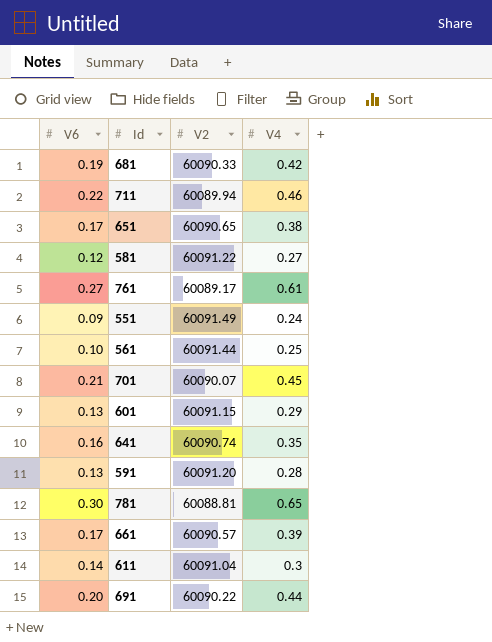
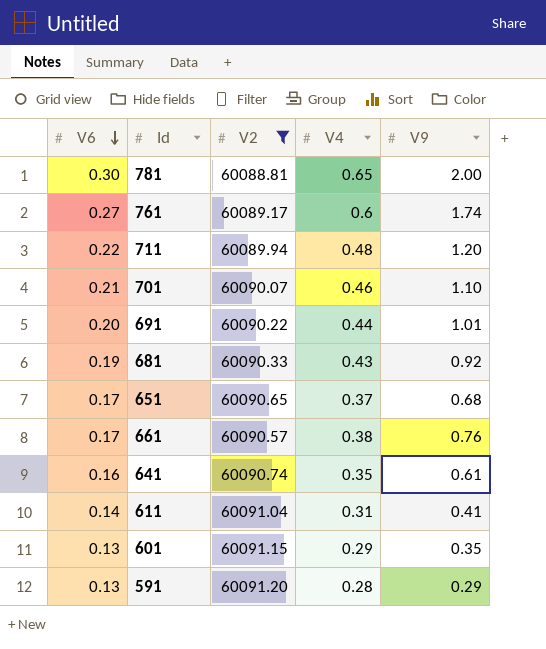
filter: none -> V2 <= 60091.20
row order: none -> V6 descending
column V9 | position: none -> 5
761 | V4: 0.61 -> 0.6
711 | V4: 0.46 -> 0.48
701 | V4: 0.45 -> 0.46
681 | V4: 0.42 -> 0.43
651 | V4: 0.38 -> 0.37
661 | V4: 0.39 -> 0.38
611 | V4: 0.3 -> 0.31

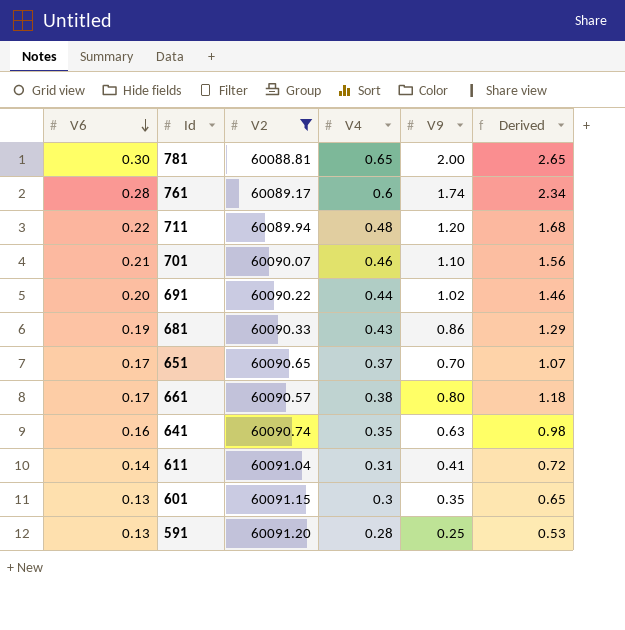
column Derived | formula: none -> [V4] + [V9]
761 | V6: 0.27 -> 0.28
691 | V9: 1.01 -> 1.02
681 | V9: 0.92 -> 0.86
651 | V9: 0.68 -> 0.70
661 | V9: 0.76 -> 0.80
641 | V9: 0.61 -> 0.63
601 | V4: 0.29 -> 0.3
591 | V9: 0.29 -> 0.25

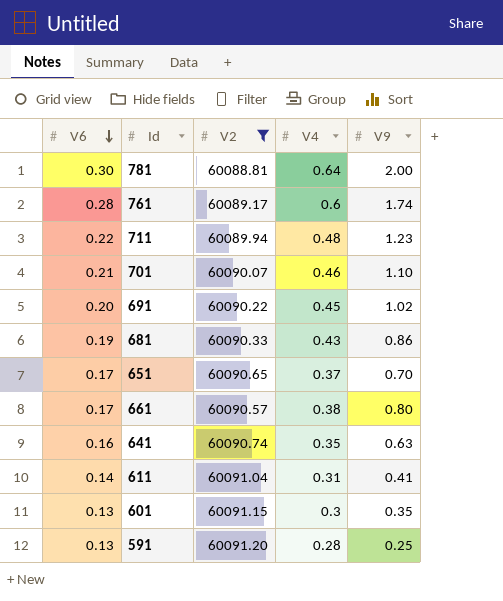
column Derived | formula: [V4] + [V9] -> none
781 | V4: 0.65 -> 0.64
711 | V9: 1.20 -> 1.23
691 | V4: 0.44 -> 0.45

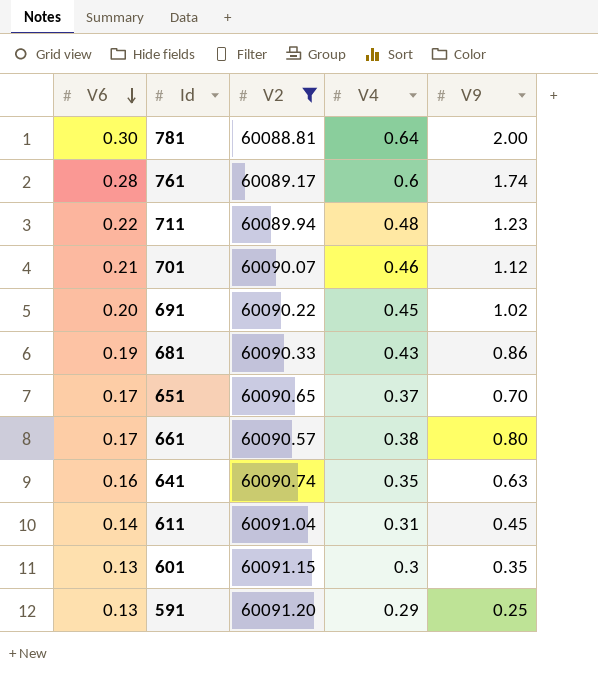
701 | V9: 1.10 -> 1.12
611 | V9: 0.41 -> 0.45
591 | V4: 0.28 -> 0.29

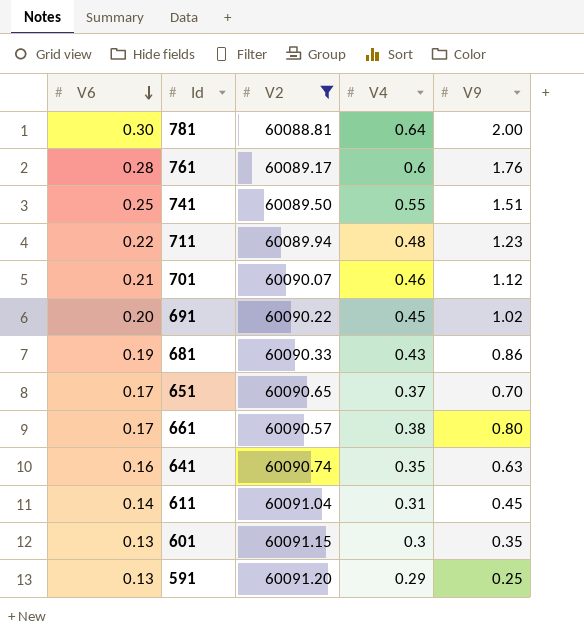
761 | V9: 1.74 -> 1.76
row 741: none -> 0.25 | 60089.50 | 0.55 | 1.51

